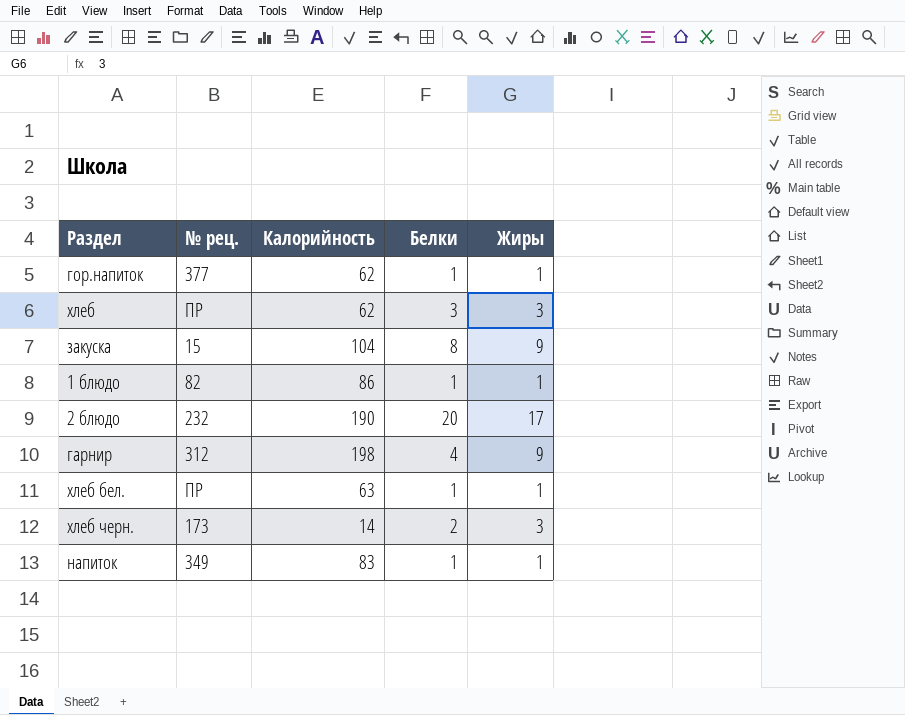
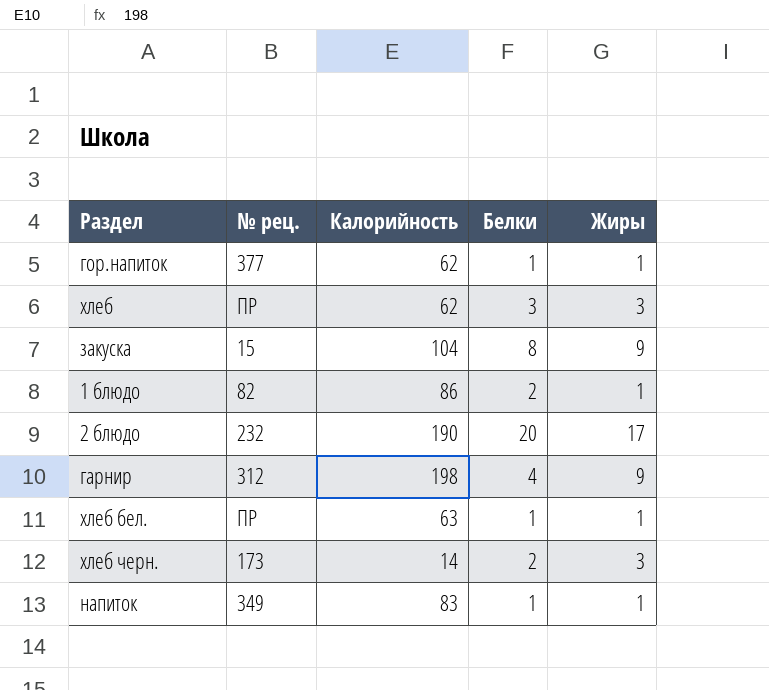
1 блюдо | Белки: 1 -> 2

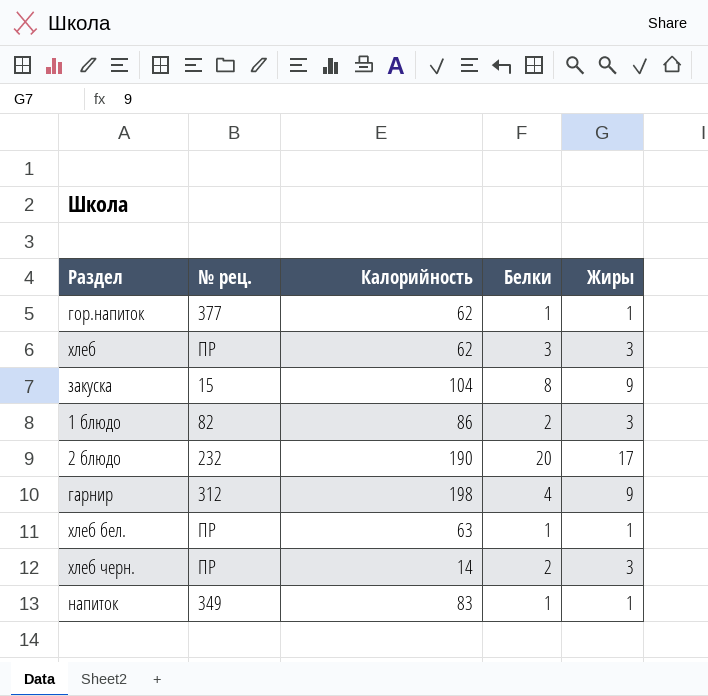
1 блюдо | Жиры: 1 -> 3
хлеб черн. | № рец.: 173 -> ПР

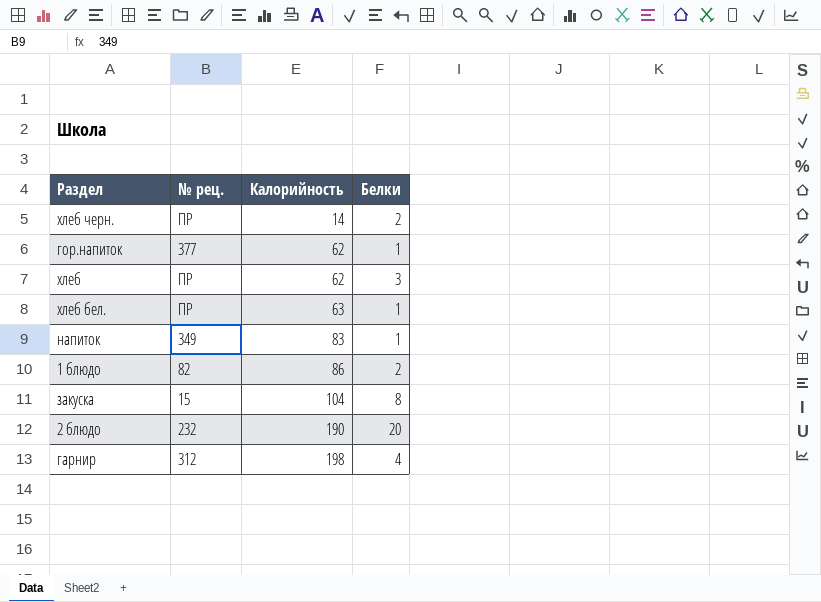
row order: none -> Калорийность ascending
column Жиры | position: 5 -> none

